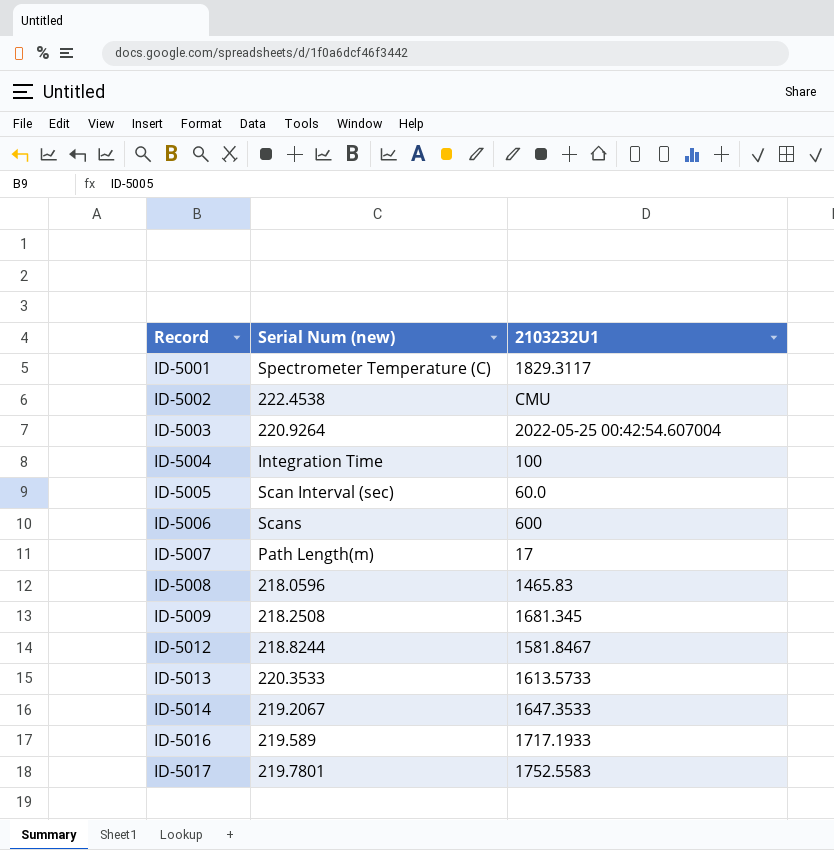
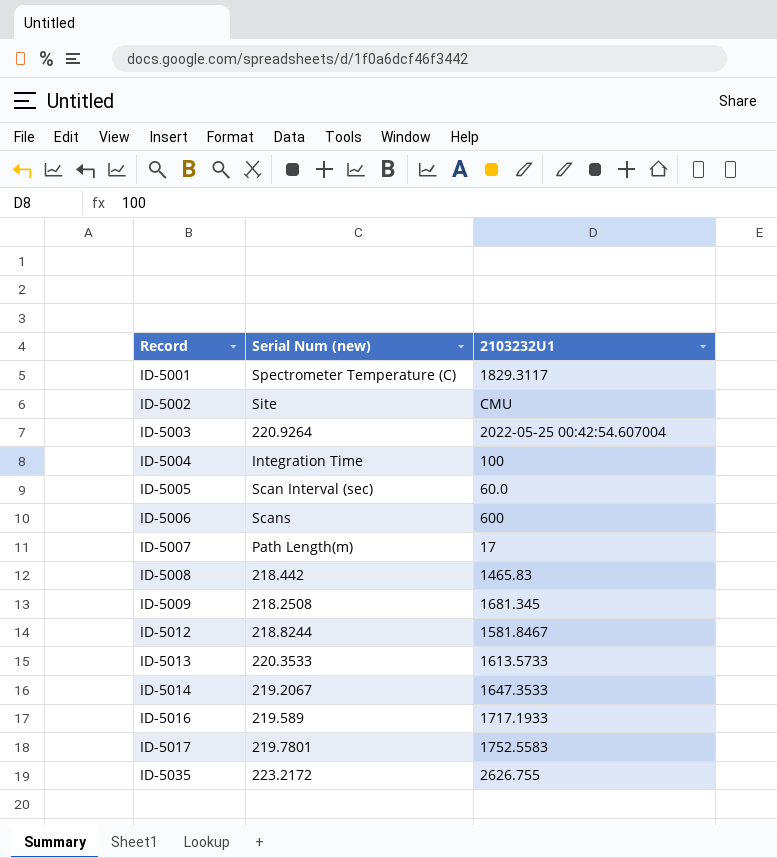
ID-5002 | Serial Num (new): 222.4538 -> Site
ID-5008 | Serial Num (new): 218.0596 -> 218.442
row ID-5035: none -> 223.2172 | 2626.755

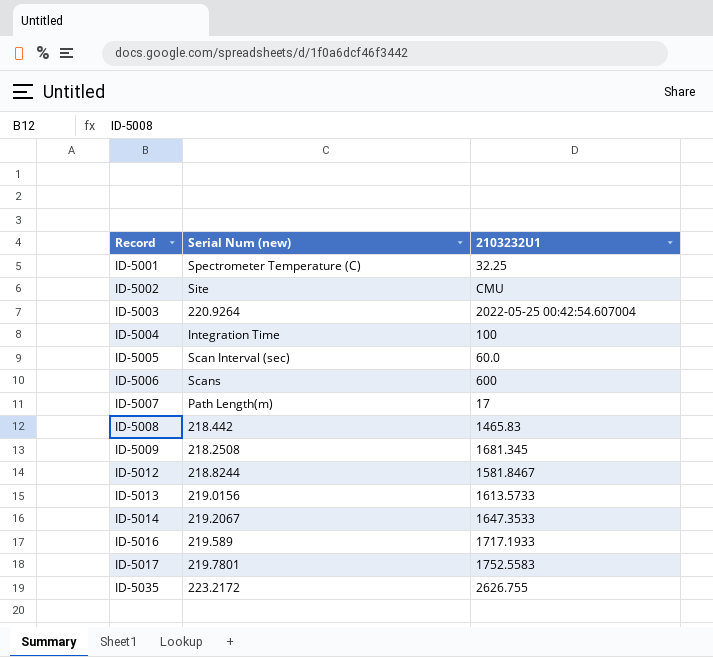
ID-5001 | 2103232U1: 1829.3117 -> 32.25
ID-5013 | Serial Num (new): 220.3533 -> 219.0156

